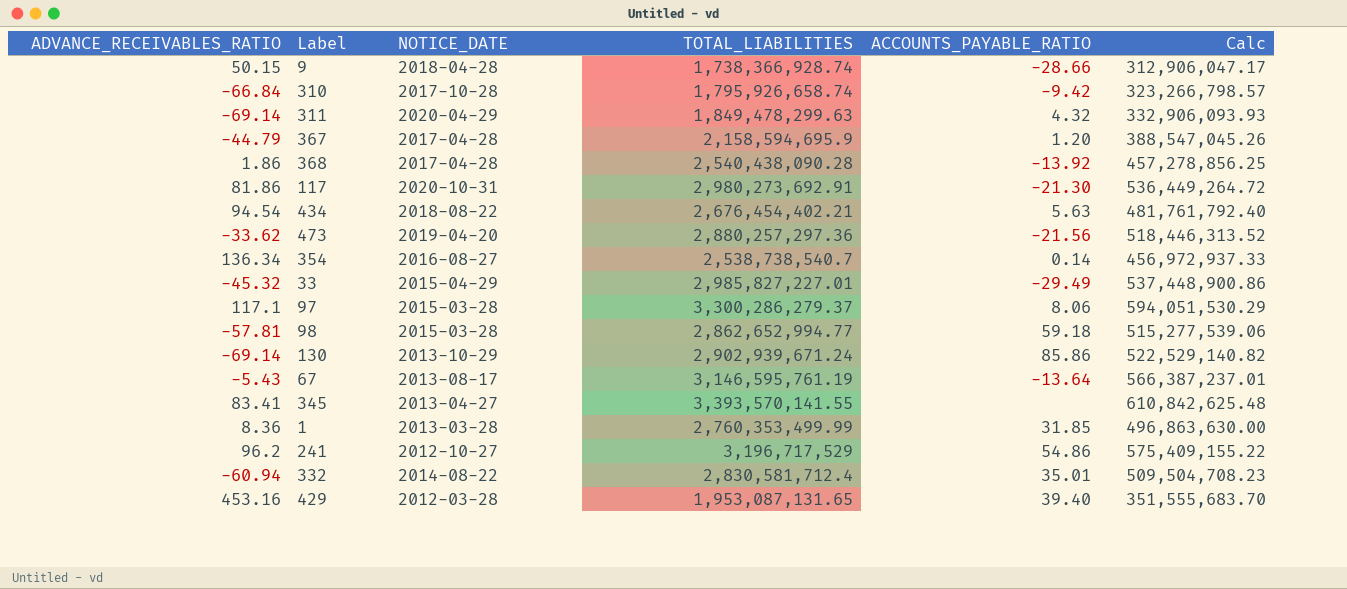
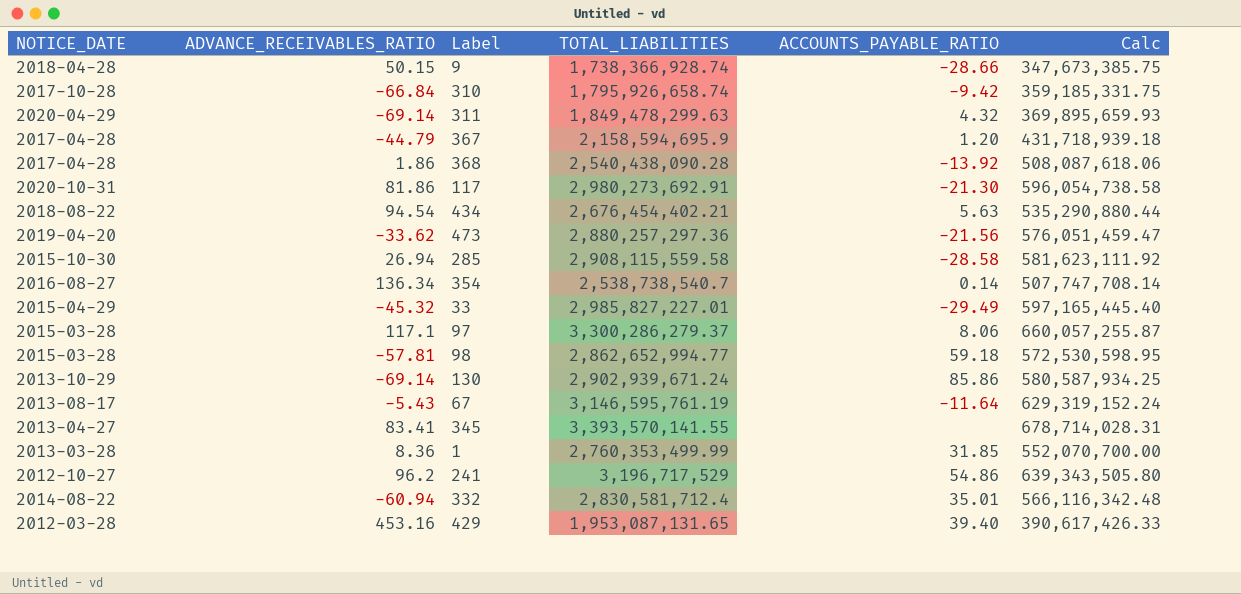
column NOTICE_DATE | position: 3 -> 1
column Calc | formula: [TOTAL_LIABILITIES] * 0.18 -> [TOTAL_LIABILITIES] * 0.2
row 285: none -> 2015-10-30 | 26.94 | 2,908,115,559.58 | -28.58 | 581,623,111.92
67 | ACCOUNTS_PAYABLE_RATIO: -13.64 -> -11.64

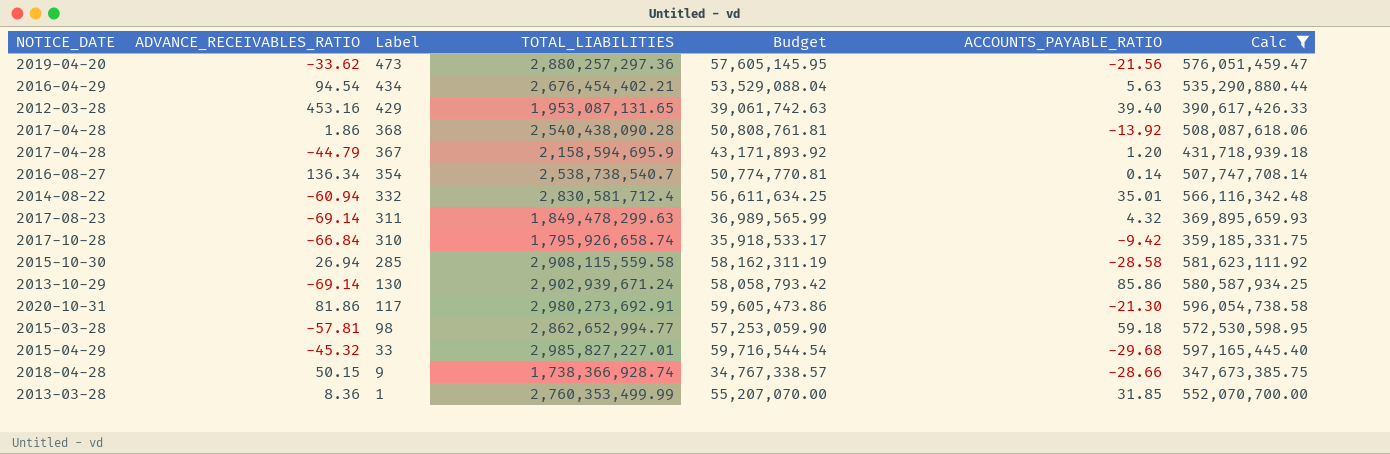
filter: none -> Calc <= 597,165,445.40
row order: none -> Label descending
column Budget | formula: none -> [TOTAL_LIABILITIES] * 0.02
434 | NOTICE_DATE: 2018-08-22 -> 2016-04-29
311 | NOTICE_DATE: 2020-04-29 -> 2017-08-23
33 | ACCOUNTS_PAYABLE_RATIO: -29.49 -> -29.68

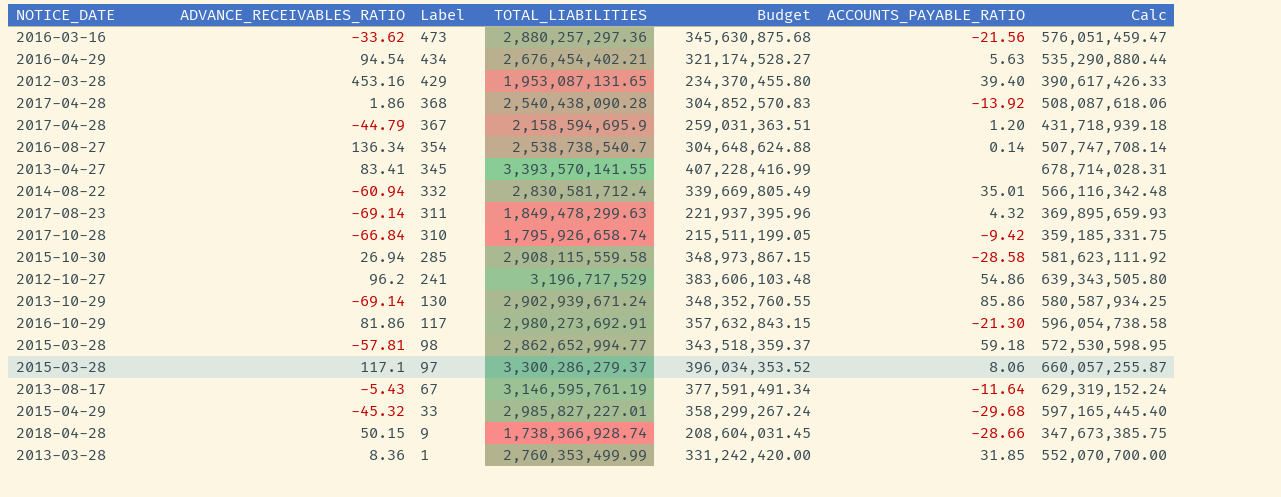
filter: Calc <= 597,165,445.40 -> none
column Budget | formula: [TOTAL_LIABILITIES] * 0.02 -> [TOTAL_LIABILITIES] * 0.12
473 | NOTICE_DATE: 2019-04-20 -> 2016-03-16
117 | NOTICE_DATE: 2020-10-31 -> 2016-10-29

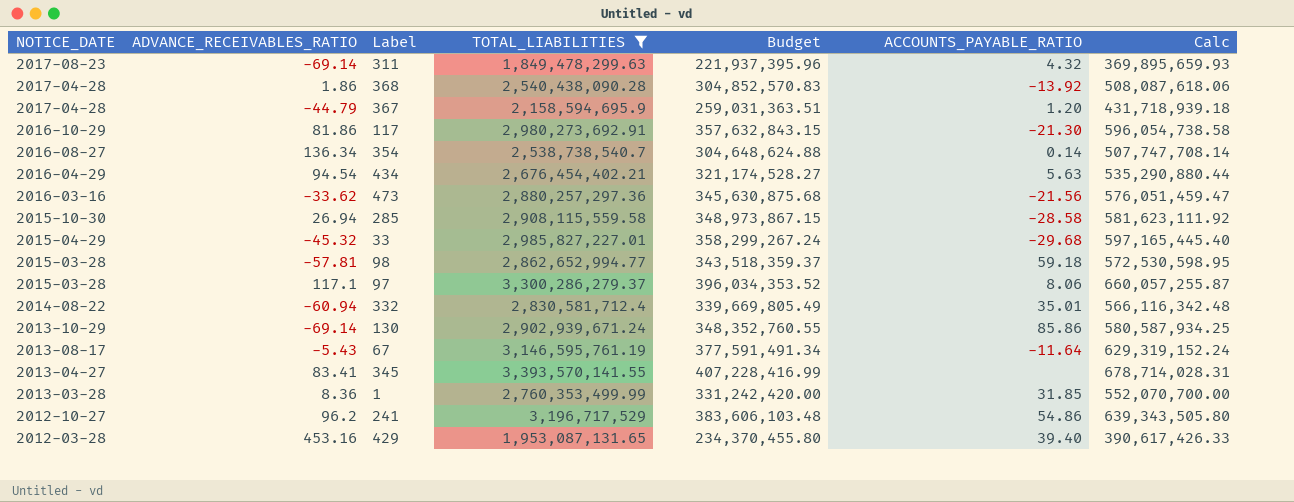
filter: none -> TOTAL_LIABILITIES >= 1,849,478,299.63
row order: Label descending -> NOTICE_DATE descending

